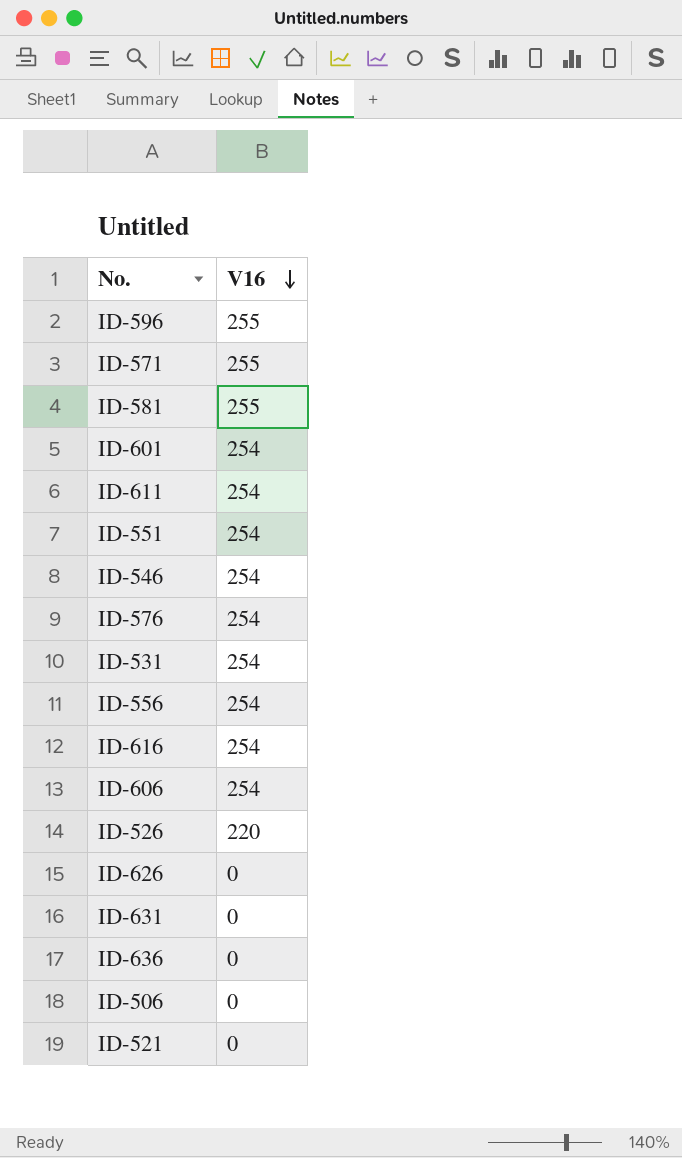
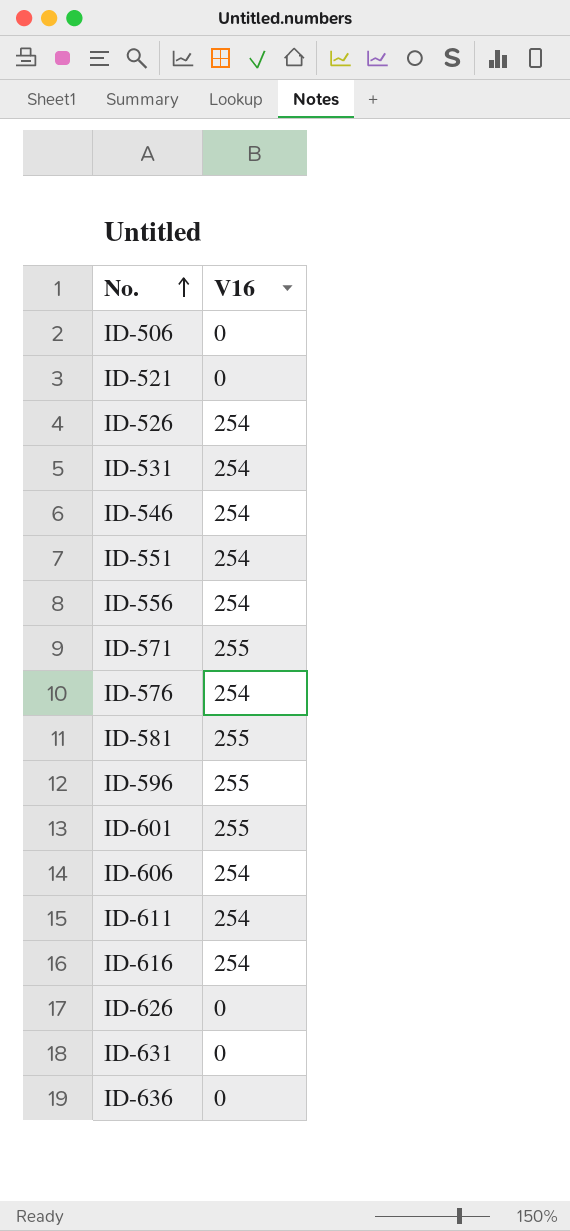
row order: V16 descending -> No. ascending
ID-526 | V16: 220 -> 254
ID-601 | V16: 254 -> 255

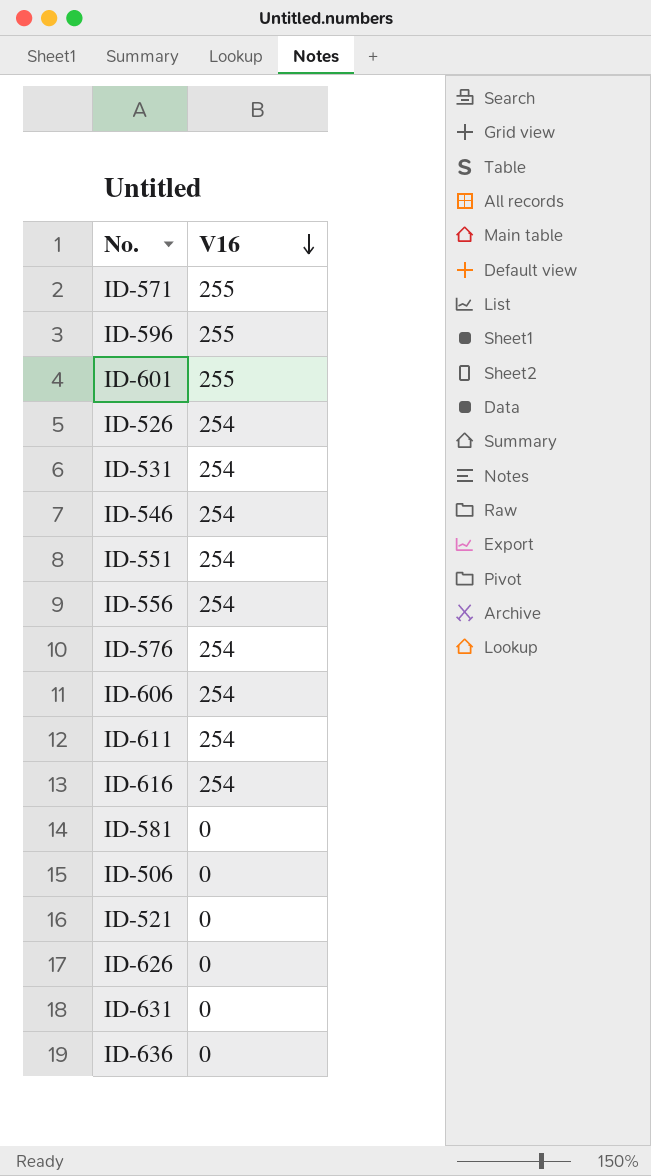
row order: No. ascending -> V16 descending
ID-581 | V16: 255 -> 0

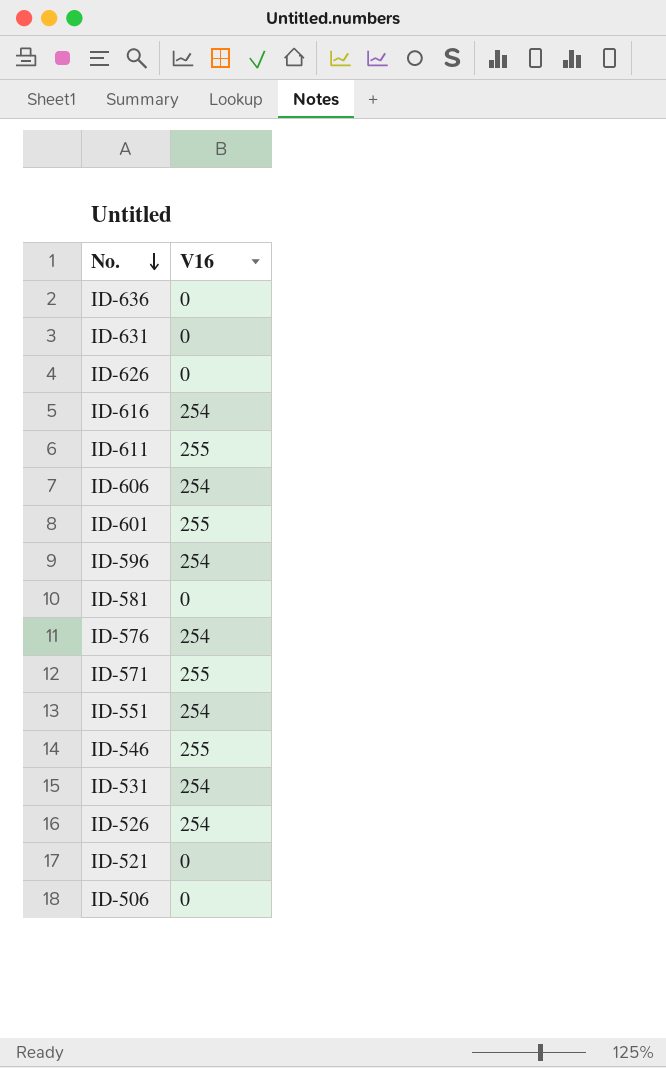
row order: V16 descending -> No. descending
row ID-556: 254 -> none
ID-611 | V16: 254 -> 255
ID-596 | V16: 255 -> 254
ID-546 | V16: 254 -> 255

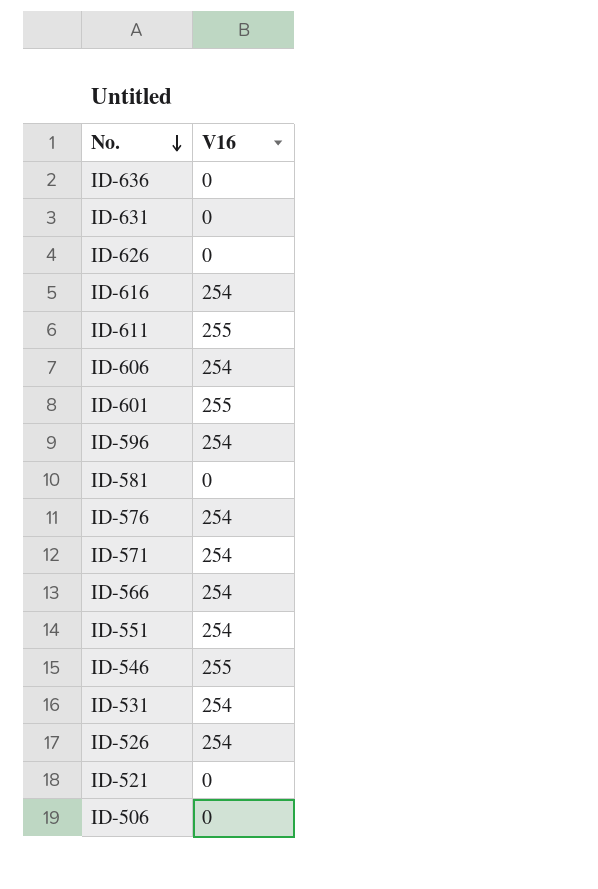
ID-571 | V16: 255 -> 254
row ID-566: none -> 254

